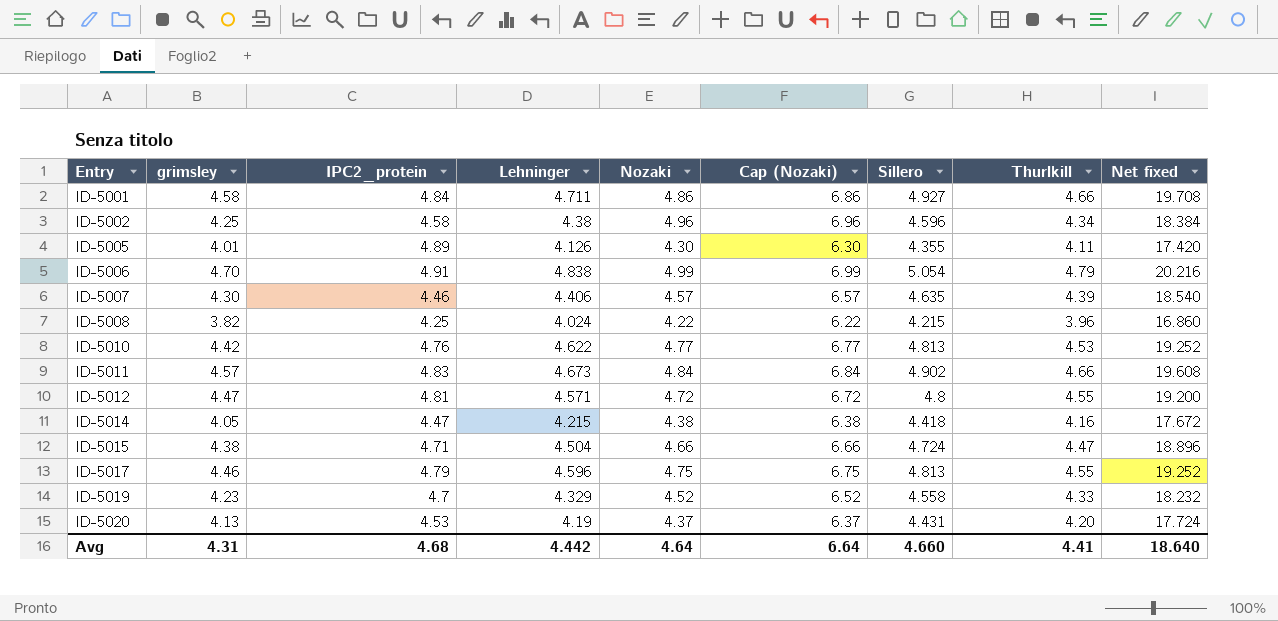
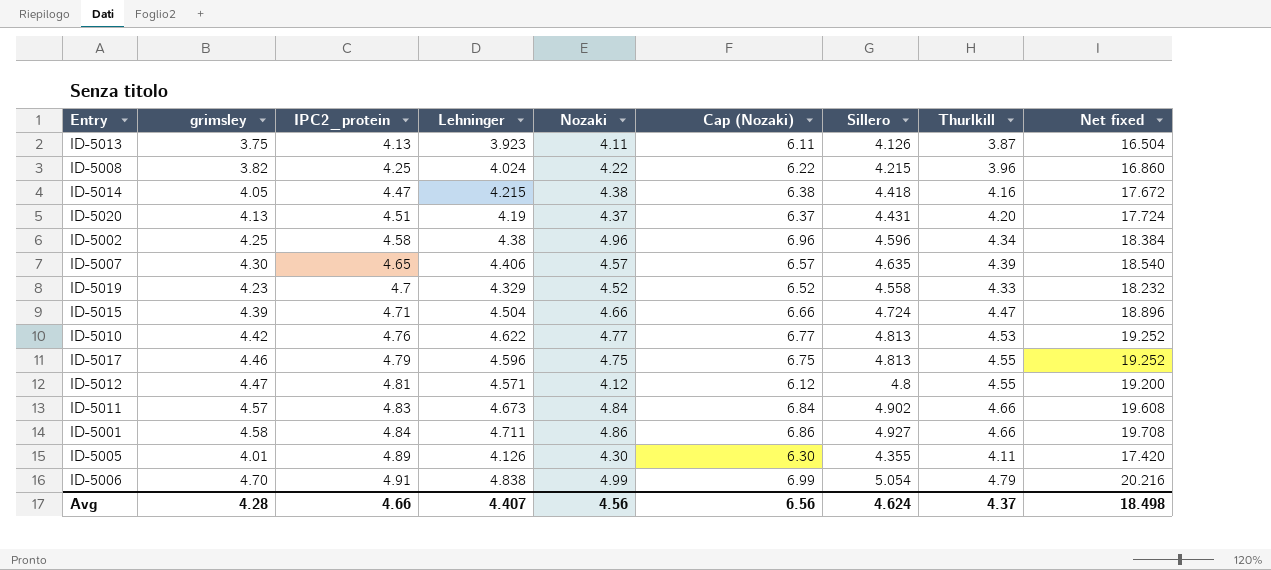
row order: Entry ascending -> IPC2_protein ascending
row ID-5013: none -> 3.75 | 4.13 | 3.923 | 4.11 | 6.11 | 4.126 | 3.87 | 16.504
ID-5020 | IPC2_protein: 4.53 -> 4.51
ID-5007 | IPC2_protein: 4.46 -> 4.65
ID-5015 | grimsley: 4.38 -> 4.39
ID-5012 | Nozaki: 4.72 -> 4.12
ID-5012 | Cap (Nozaki): 6.72 -> 6.12
Avg | grimsley: 4.31 -> 4.28
Avg | IPC2_protein: 4.68 -> 4.66
Avg | Lehninger: 4.442 -> 4.407
Avg | Nozaki: 4.64 -> 4.56
Avg | Cap (Nozaki): 6.64 -> 6.56
Avg | Sillero: 4.660 -> 4.624
Avg | Thurlkill: 4.41 -> 4.37
Avg | Net fixed: 18.640 -> 18.498

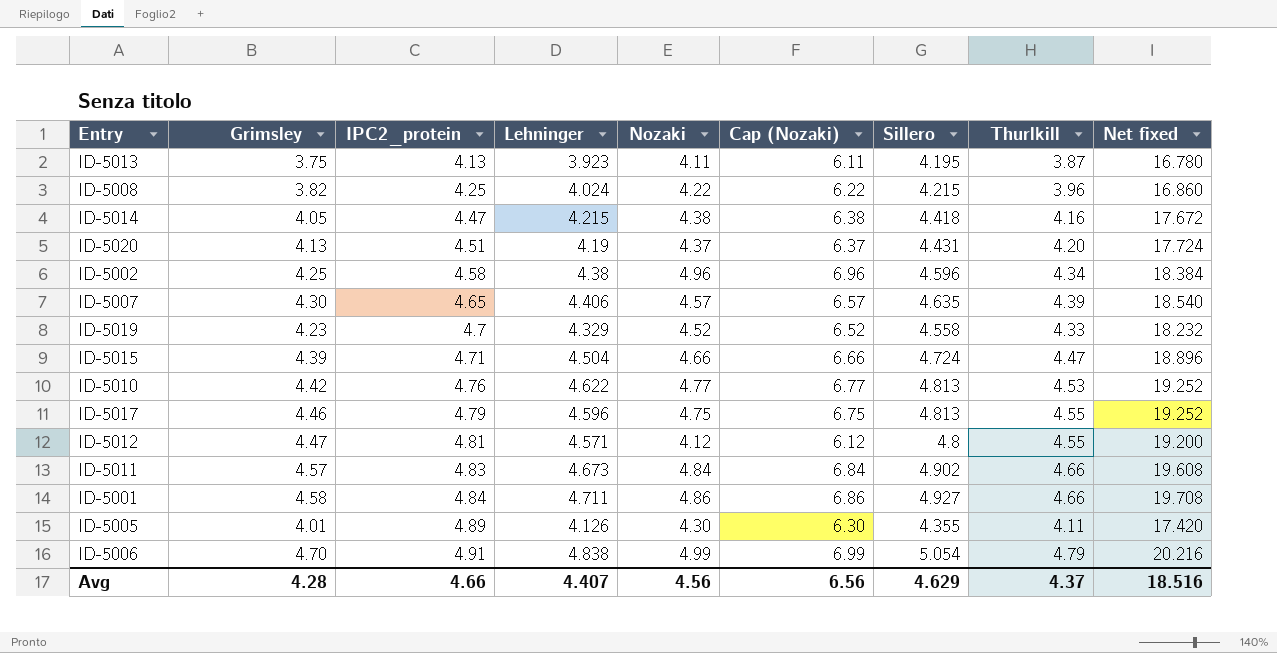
column name: grimsley -> Grimsley
ID-5013 | Sillero: 4.126 -> 4.195
ID-5013 | Net fixed: 16.504 -> 16.780
Avg | Sillero: 4.624 -> 4.629
Avg | Net fixed: 18.498 -> 18.516

